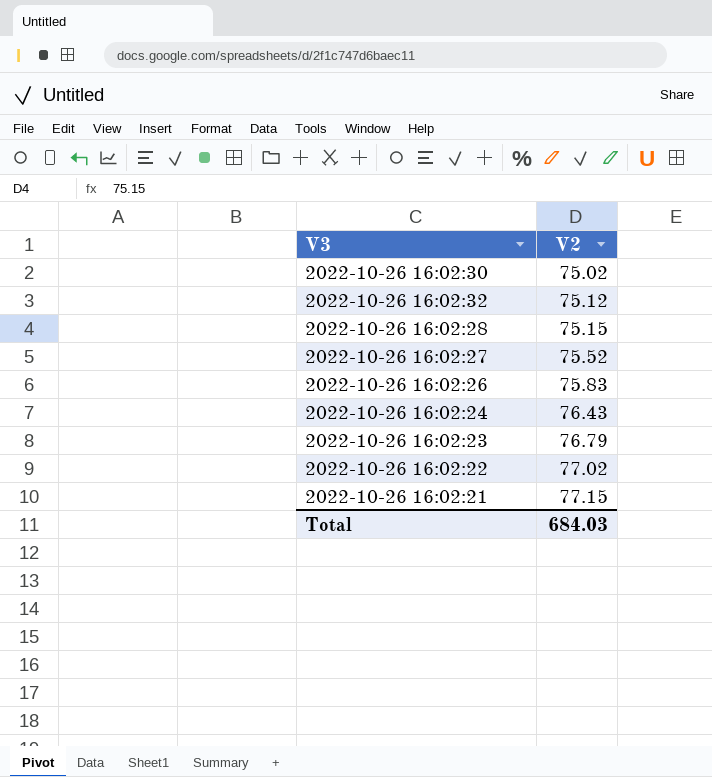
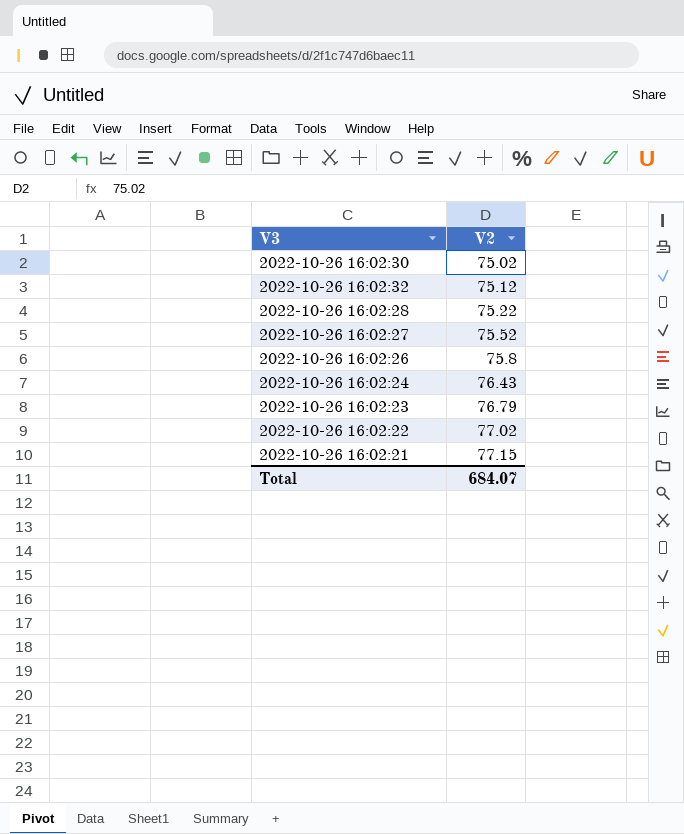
2022-10-26 16:02:28 | V2: 75.15 -> 75.22
2022-10-26 16:02:26 | V2: 75.83 -> 75.8
Total | V2: 684.03 -> 684.07

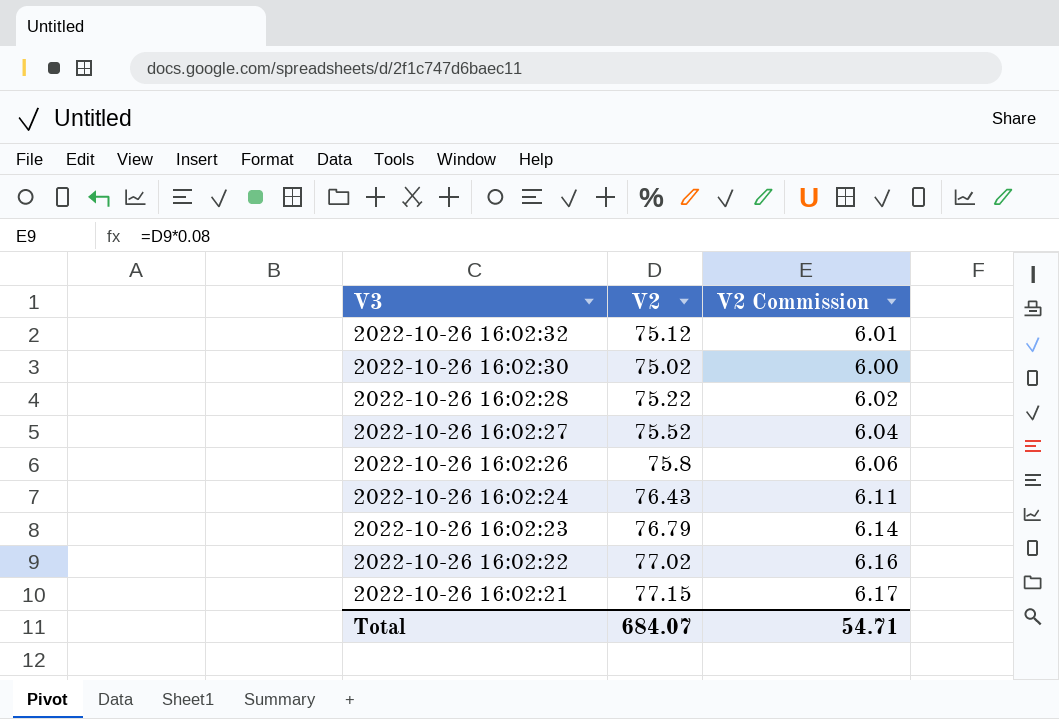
row order: V2 ascending -> V3 descending
column V2 Commission | formula: none -> [V2] * 0.08

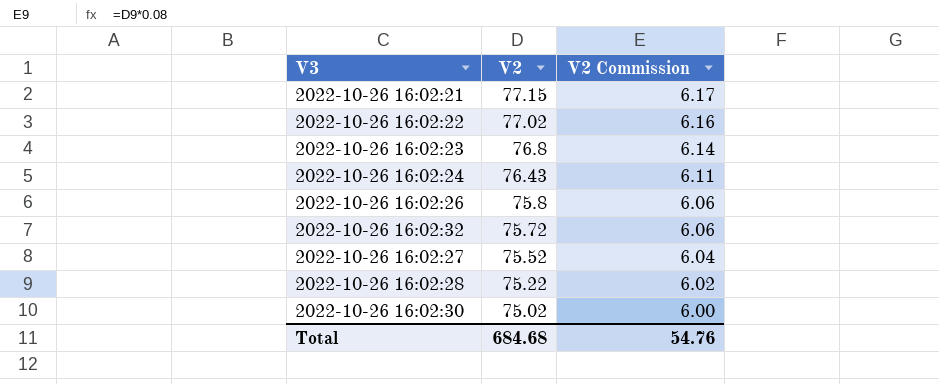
row order: V3 descending -> V2 descending
2022-10-26 16:02:23 | V2: 76.79 -> 76.8
2022-10-26 16:02:32 | V2: 75.12 -> 75.72
2022-10-26 16:02:32 | V2 Commission: 6.01 -> 6.06
Total | V2: 684.07 -> 684.68
Total | V2 Commission: 54.71 -> 54.76

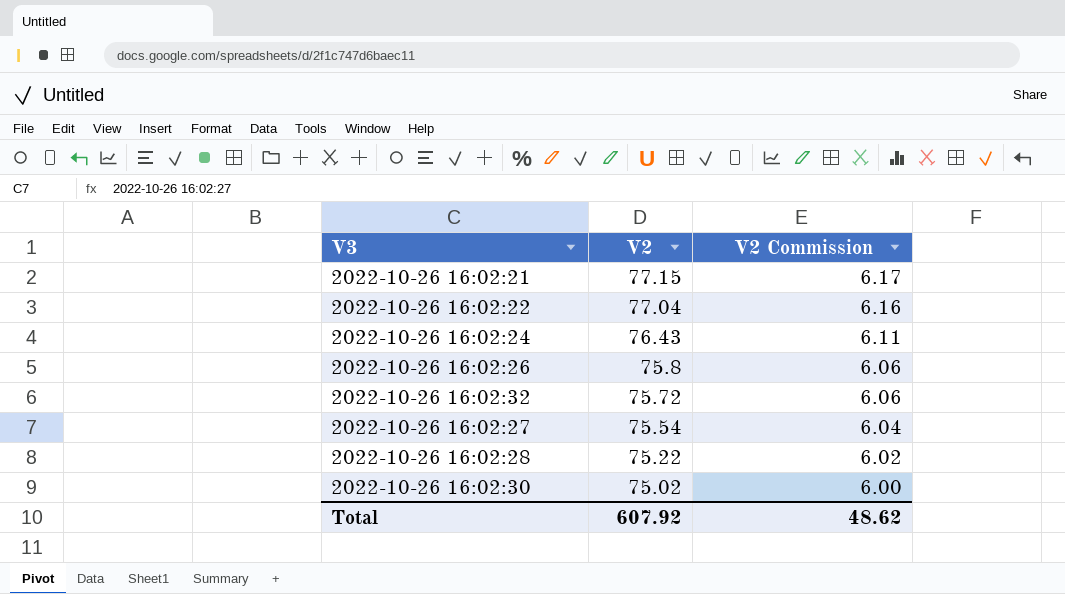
row 2022-10-26 16:02:23: 76.8 | 6.14 -> none
2022-10-26 16:02:22 | V2: 77.02 -> 77.04
2022-10-26 16:02:27 | V2: 75.52 -> 75.54
Total | V2: 684.68 -> 607.92
Total | V2 Commission: 54.76 -> 48.62

